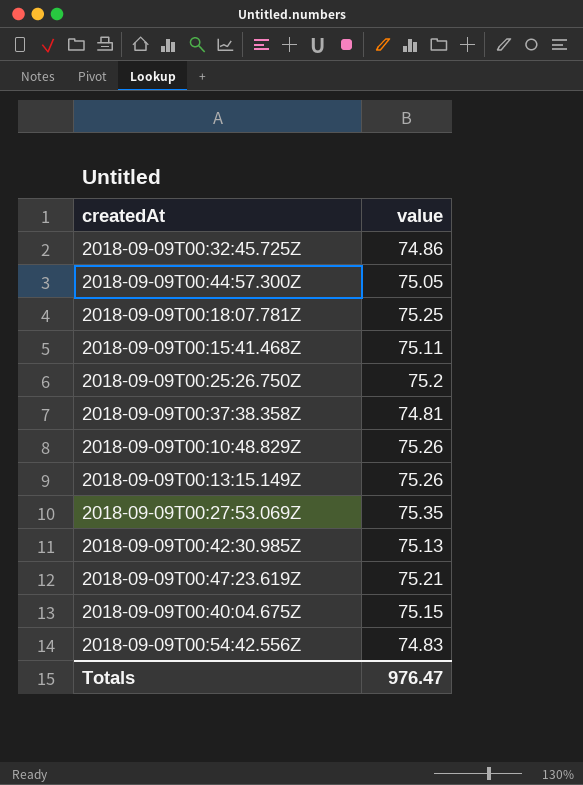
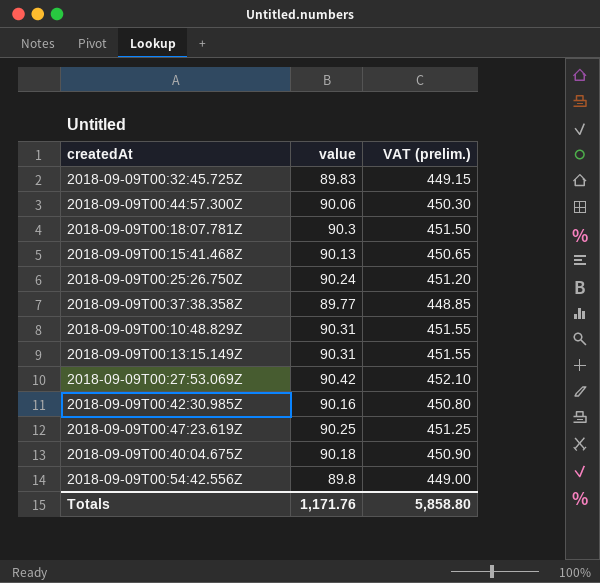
column VAT (prelim.) | formula: none -> [value] * 5
2018-09-09T00:32:45.725Z | value: 74.86 -> 89.83
2018-09-09T00:44:57.300Z | value: 75.05 -> 90.06
2018-09-09T00:18:07.781Z | value: 75.25 -> 90.3
2018-09-09T00:15:41.468Z | value: 75.11 -> 90.13
2018-09-09T00:25:26.750Z | value: 75.2 -> 90.24
2018-09-09T00:37:38.358Z | value: 74.81 -> 89.77
2018-09-09T00:10:48.829Z | value: 75.26 -> 90.31
2018-09-09T00:13:15.149Z | value: 75.26 -> 90.31
2018-09-09T00:27:53.069Z | value: 75.35 -> 90.42
2018-09-09T00:42:30.985Z | value: 75.13 -> 90.16
2018-09-09T00:47:23.619Z | value: 75.21 -> 90.25
2018-09-09T00:40:04.675Z | value: 75.15 -> 90.18
2018-09-09T00:54:42.556Z | value: 74.83 -> 89.8
Totals | value: 976.47 -> 1,171.76

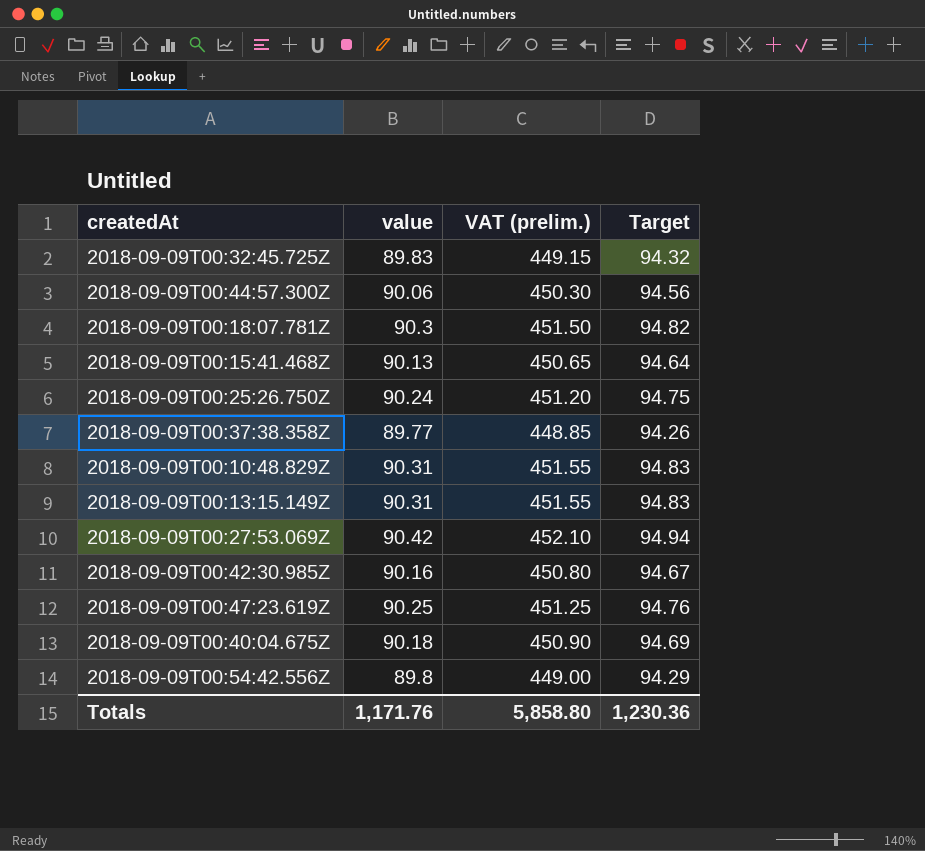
column Target | formula: none -> [value] * 1.05

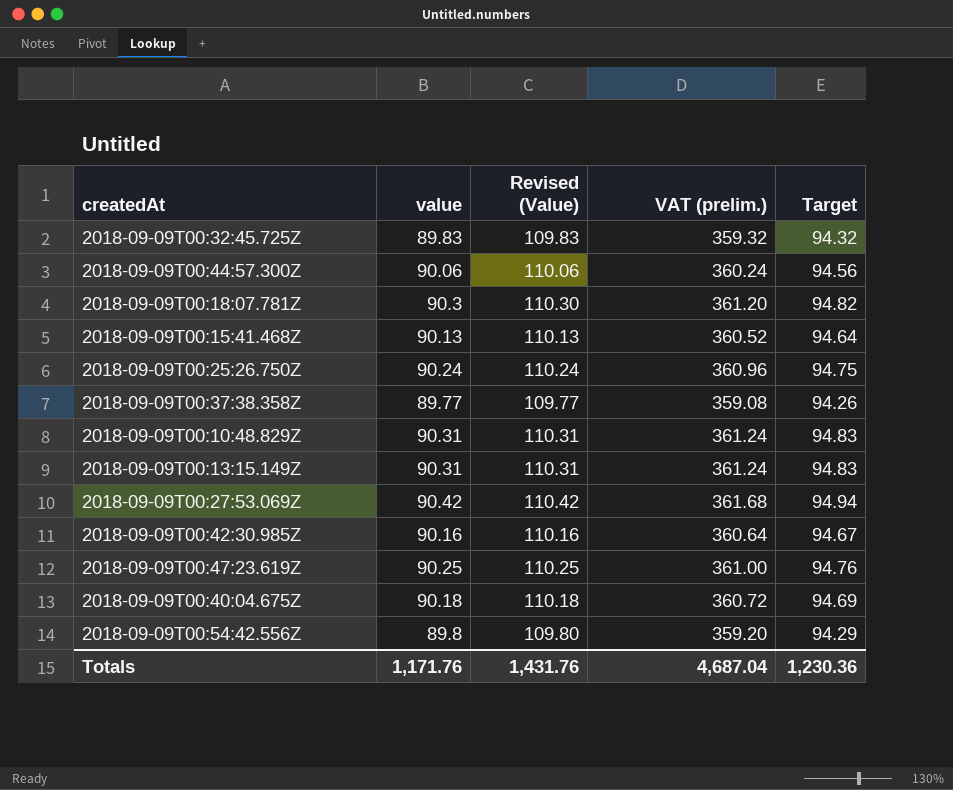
column Revised (Value) | formula: none -> [value] + 20
column VAT (prelim.) | formula: [value] * 5 -> [value] * 4
Totals | VAT (prelim.): 5,858.80 -> 4,687.04

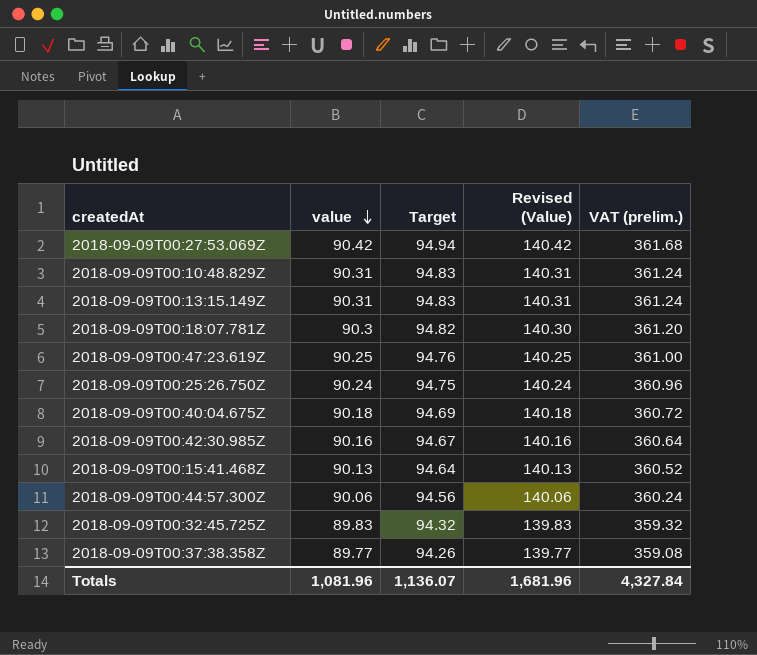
row order: none -> value descending
column Target | position: 5 -> 3
column Revised (Value) | formula: [value] + 20 -> [value] + 50
row 2018-09-09T00:54:42.556Z: 89.8 | 109.80 | 359.20 | 94.29 -> none
Totals | value: 1,171.76 -> 1,081.96
Totals | Target: 1,230.36 -> 1,136.07
Totals | Revised (Value): 1,431.76 -> 1,681.96
Totals | VAT (prelim.): 4,687.04 -> 4,327.84

